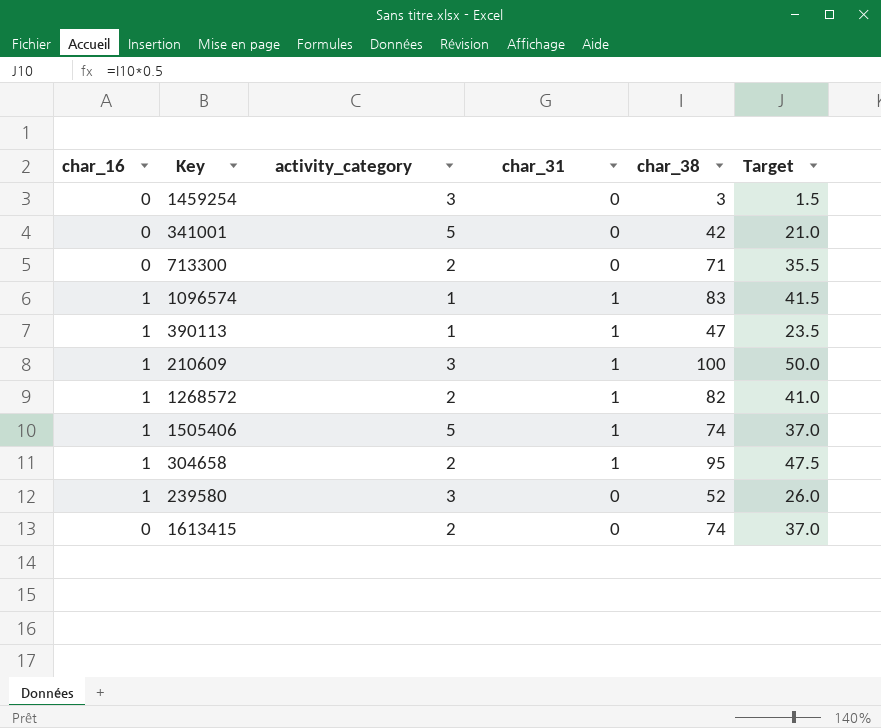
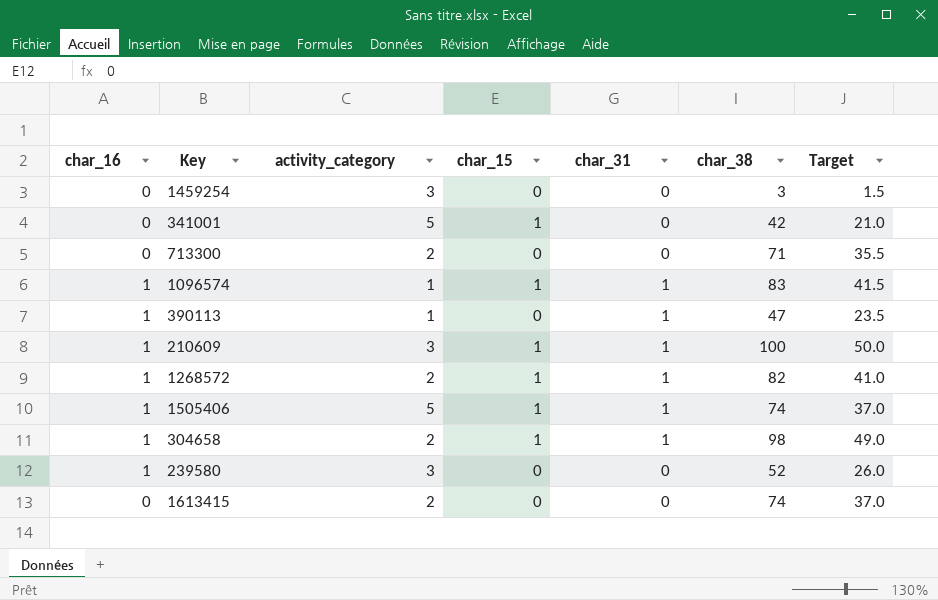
column char_15 | position: none -> 4
304658 | char_38: 95 -> 98
304658 | Target: 47.5 -> 49.0

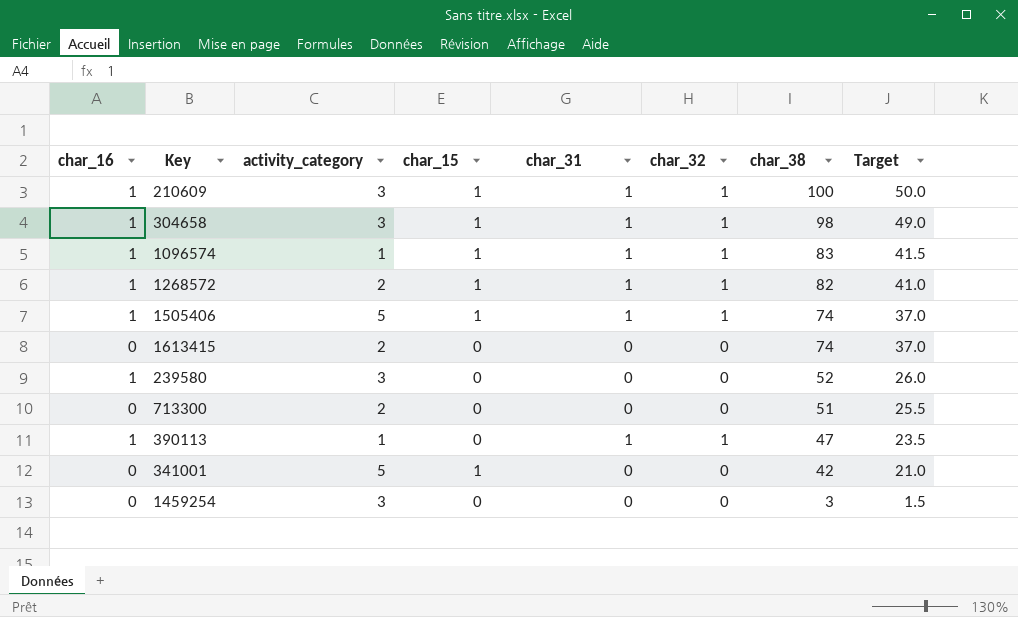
row order: none -> char_38 descending
column char_32 | position: none -> 6
304658 | activity_category: 2 -> 3
713300 | char_38: 71 -> 51
713300 | Target: 35.5 -> 25.5

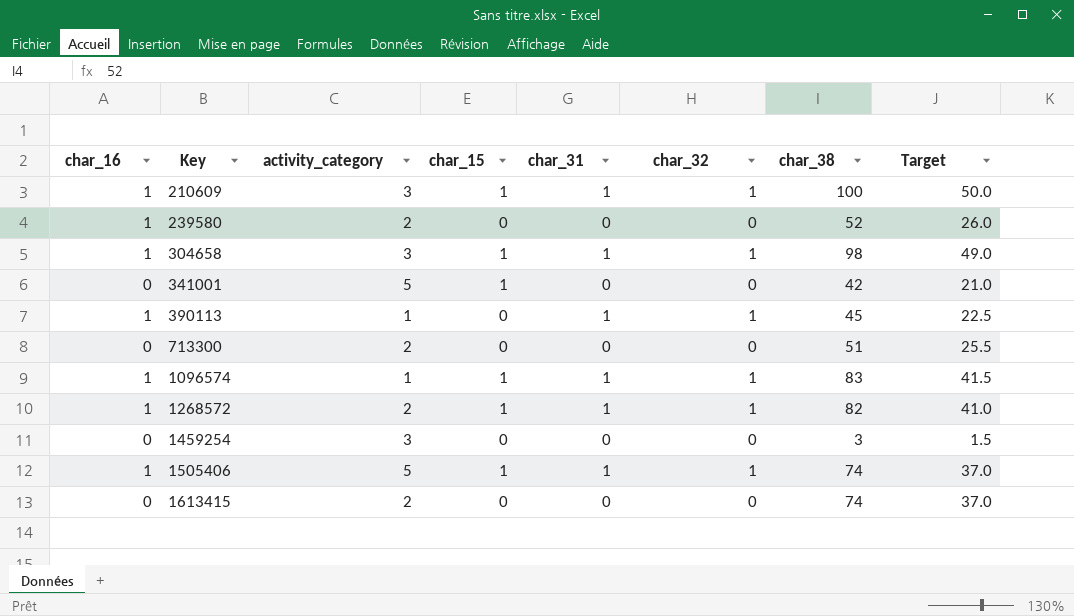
row order: char_38 descending -> Key ascending
239580 | activity_category: 3 -> 2
390113 | char_38: 47 -> 45
390113 | Target: 23.5 -> 22.5

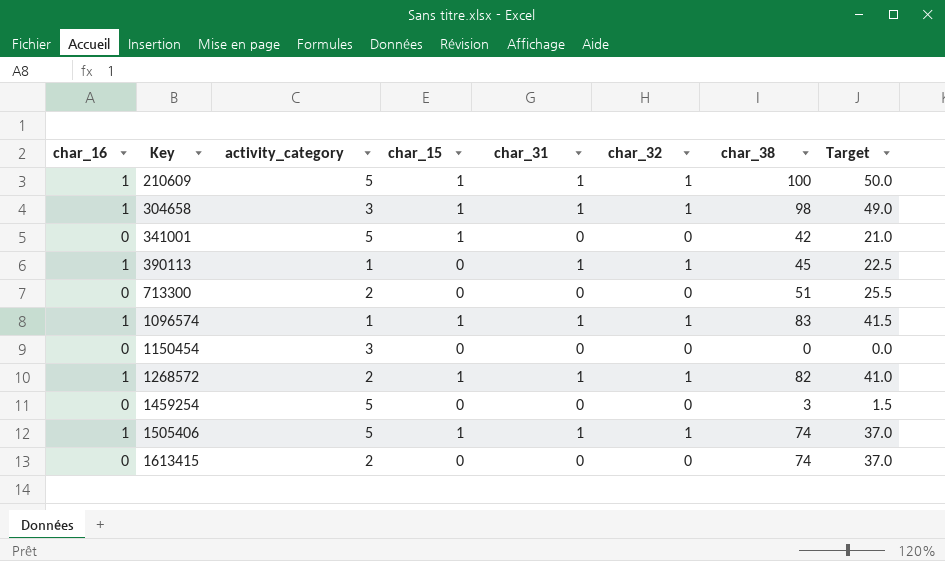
row 239580: 1 | 2 | 0 | 0 | 0 | 52 | 26.0 -> none
210609 | activity_category: 3 -> 5
row 1150454: none -> 0 | 3 | 0 | 0 | 0 | 0 | 0.0
1459254 | activity_category: 3 -> 5

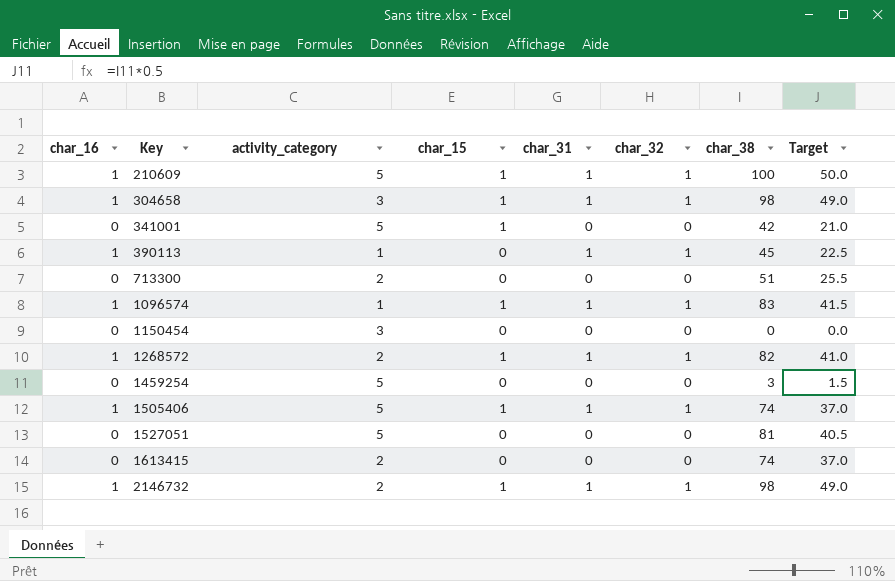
row 1527051: none -> 0 | 5 | 0 | 0 | 0 | 81 | 40.5
row 2146732: none -> 1 | 2 | 1 | 1 | 1 | 98 | 49.0

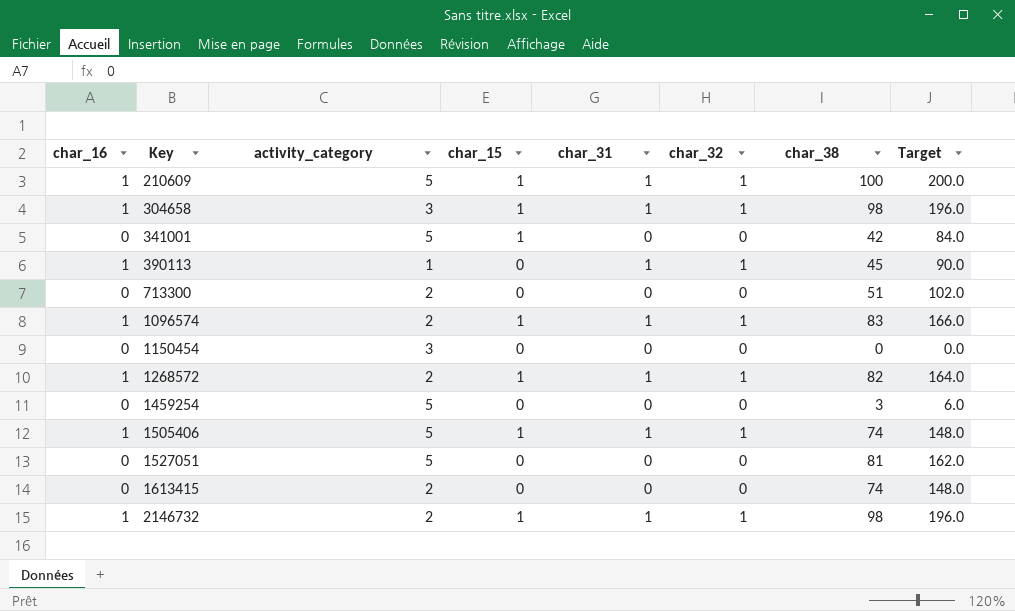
column Target | formula: [char_38] * 0.5 -> [char_38] * 2
1096574 | activity_category: 1 -> 2

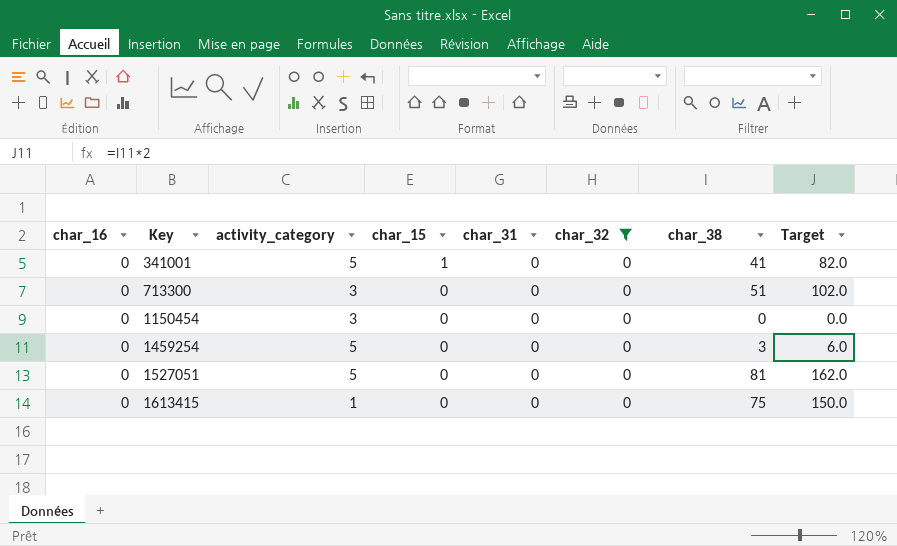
filter: none -> char_32 = 0
341001 | char_38: 42 -> 41
341001 | Target: 84.0 -> 82.0
713300 | activity_category: 2 -> 3
1613415 | activity_category: 2 -> 1
1613415 | char_38: 74 -> 75
1613415 | Target: 148.0 -> 150.0

